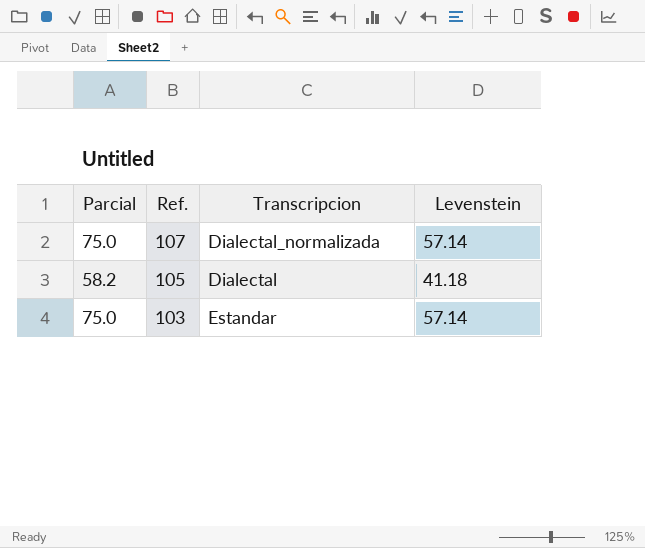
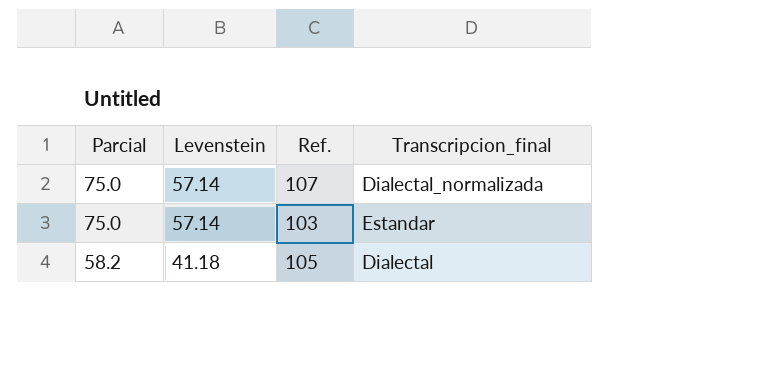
row order: Ref. descending -> Parcial descending
column Levenstein | position: 4 -> 2
column name: Transcripcion -> Transcripcion_final

